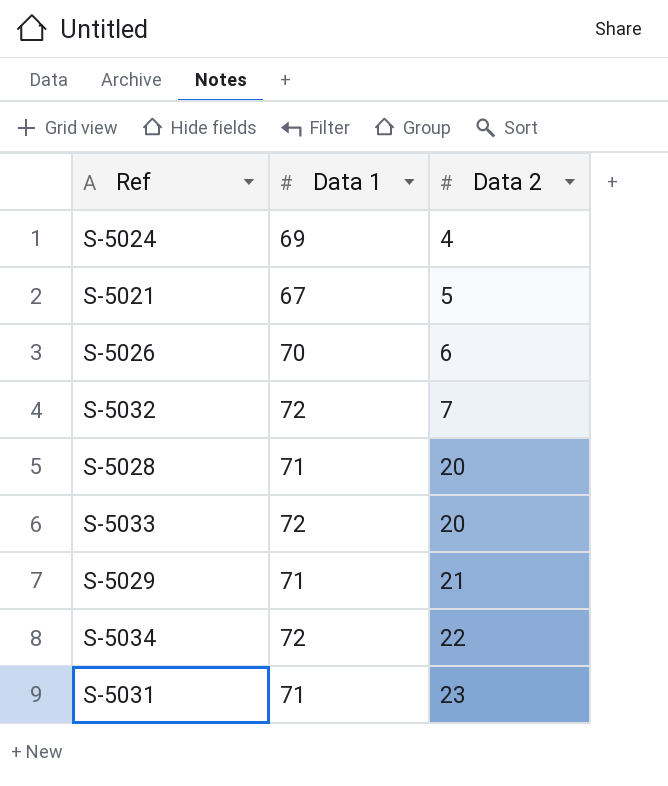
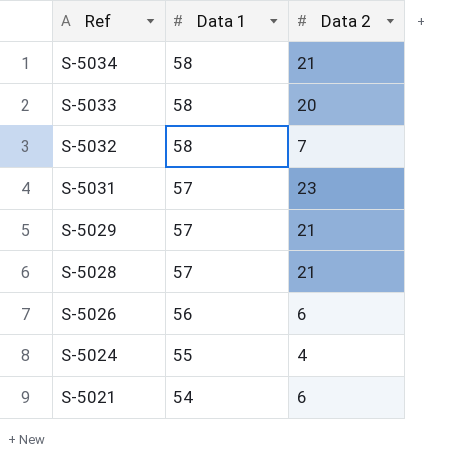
row order: Data 2 ascending -> Ref descending
S-5034 | Data 1: 72 -> 58
S-5034 | Data 2: 22 -> 21
S-5033 | Data 1: 72 -> 58
S-5032 | Data 1: 72 -> 58
S-5031 | Data 1: 71 -> 57
S-5029 | Data 1: 71 -> 57
S-5028 | Data 1: 71 -> 57
S-5028 | Data 2: 20 -> 21
S-5026 | Data 1: 70 -> 56
S-5024 | Data 1: 69 -> 55
S-5021 | Data 1: 67 -> 54
S-5021 | Data 2: 5 -> 6

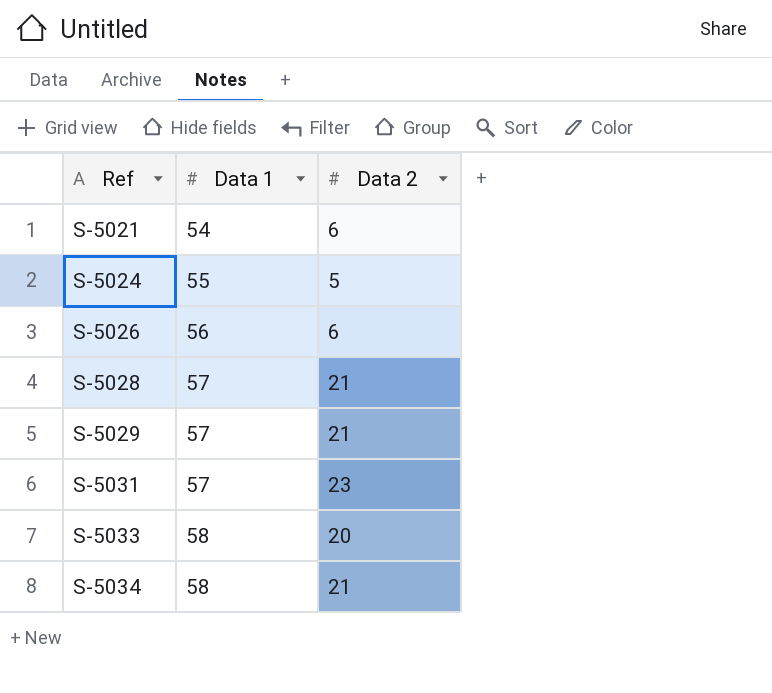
row order: Ref descending -> Ref ascending
row S-5032: 58 | 7 -> none
S-5024 | Data 2: 4 -> 5

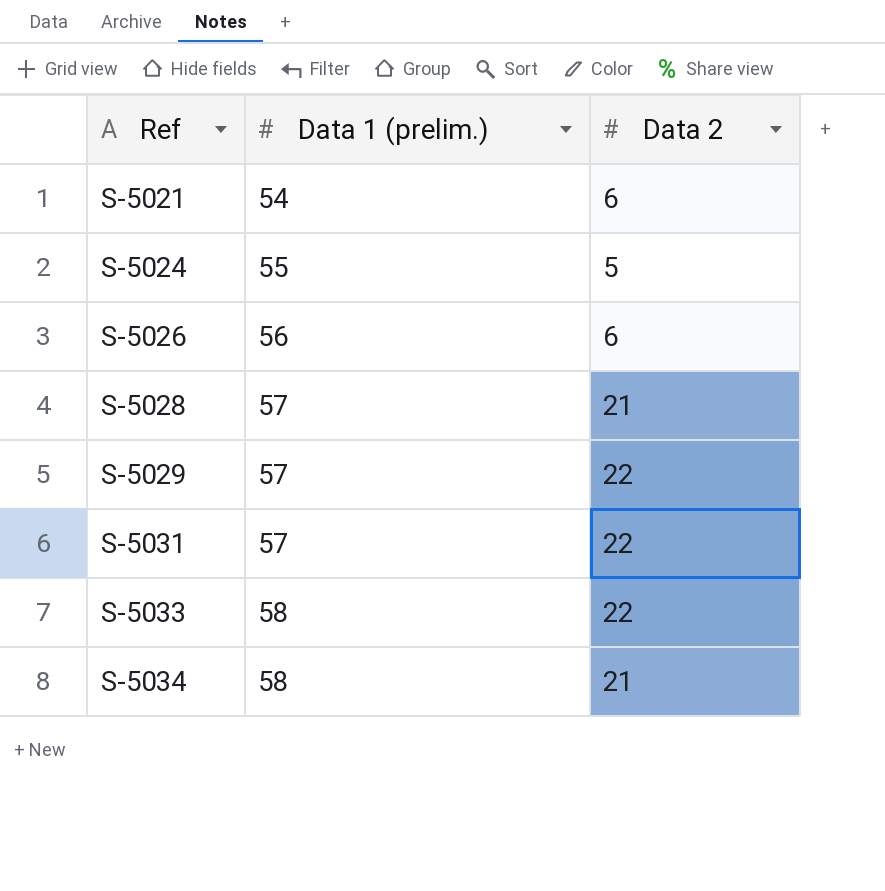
column name: Data 1 -> Data 1 (prelim.)
S-5029 | Data 2: 21 -> 22
S-5031 | Data 2: 23 -> 22
S-5033 | Data 2: 20 -> 22

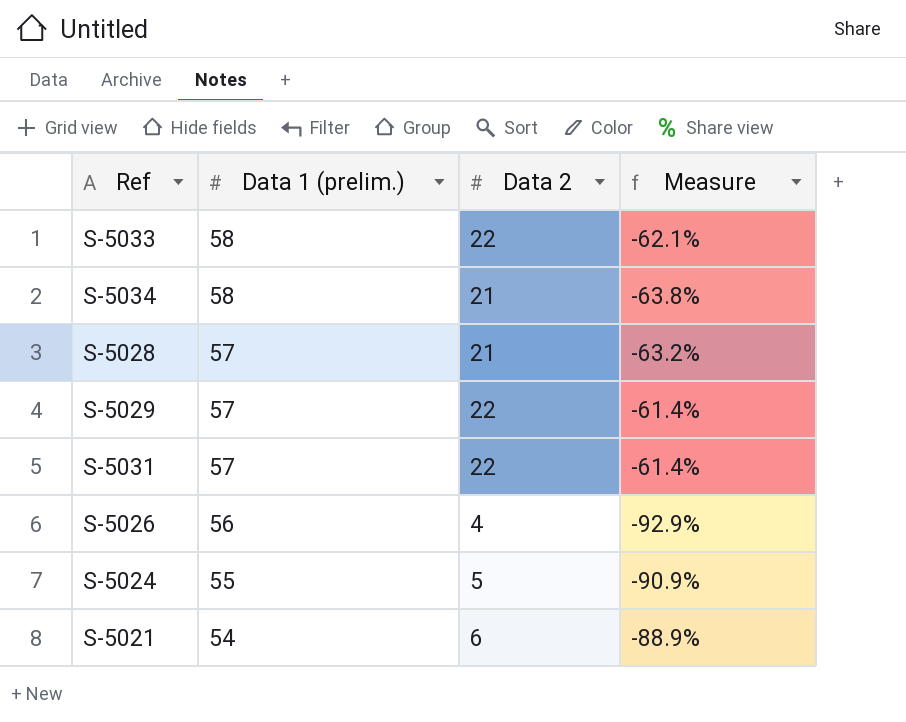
row order: Ref ascending -> Data 1 (prelim.) descending
column Measure | formula: none -> ([Data 2] - [Data 1 (prelim.)]) / [Data 1 (prelim.)]
S-5026 | Data 2: 6 -> 4

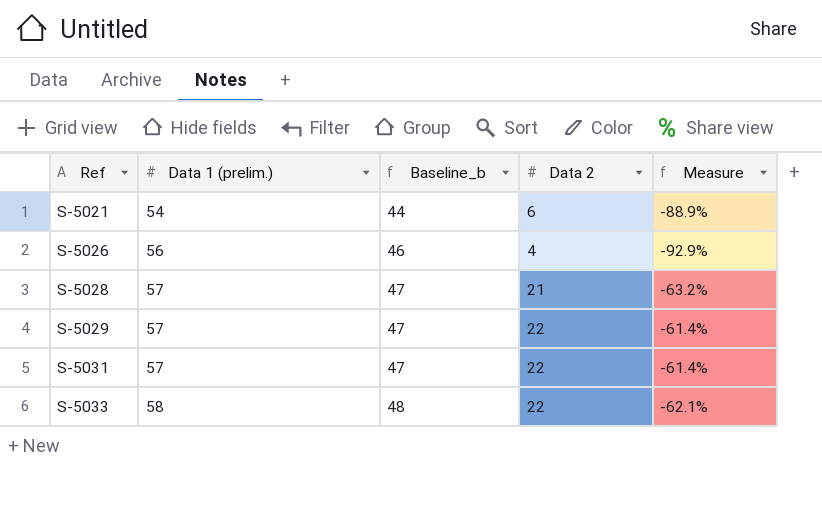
row order: Data 1 (prelim.) descending -> Ref ascending
column Baseline_b | formula: none -> [Data 1 (prelim.)] - 10
row S-5034: 58 | 21 | -63.8% -> none
row S-5024: 55 | 5 | -90.9% -> none

